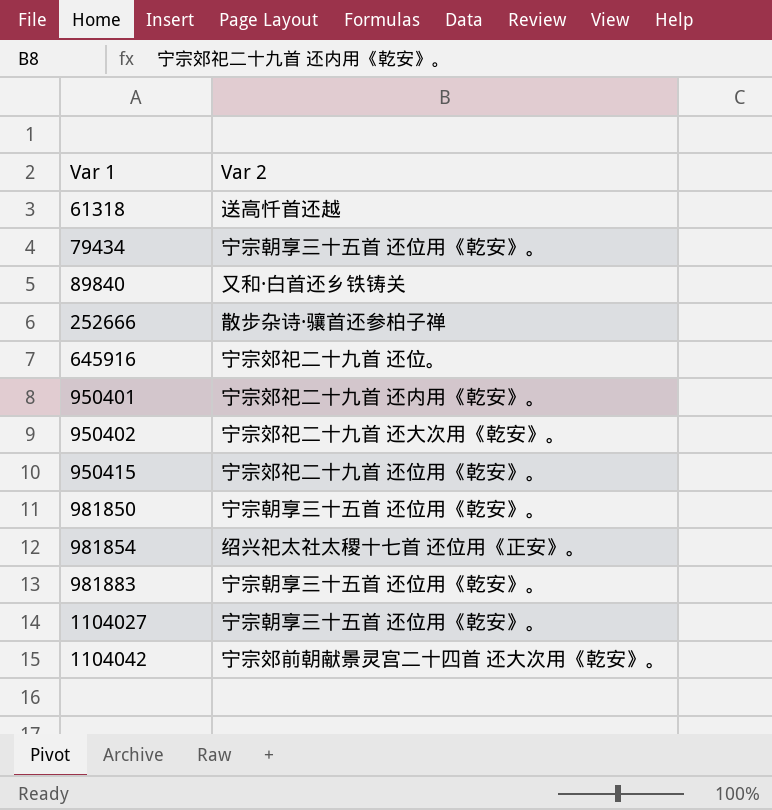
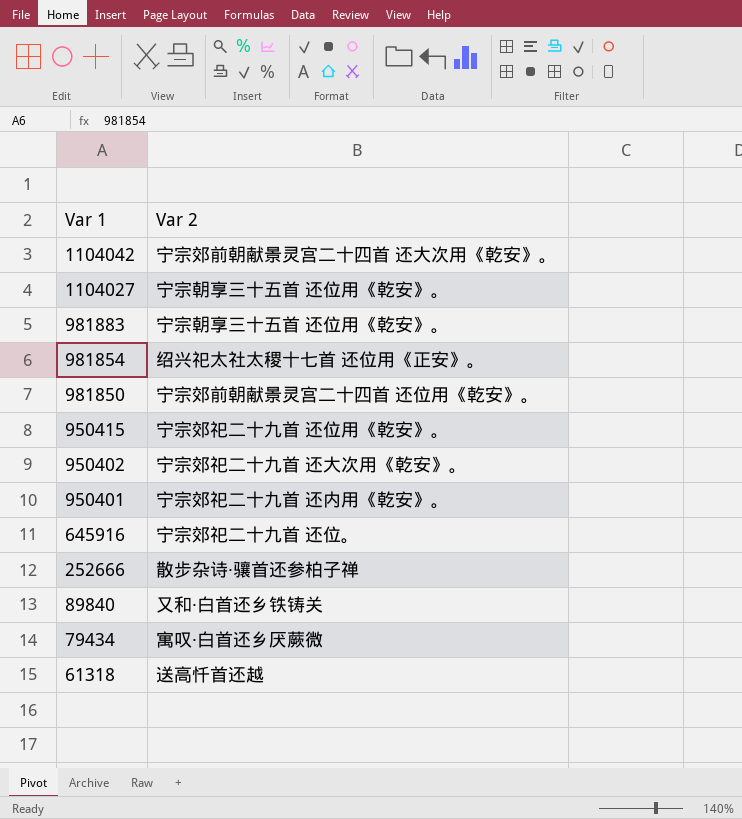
row order: Var 1 ascending -> Var 1 descending
981850 | Var 2: 宁宗朝享三十五首 还位用《乾安》。 -> 宁宗郊前朝献景灵宫二十四首 还位用《乾安》。
79434 | Var 2: 宁宗朝享三十五首 还位用《乾安》。 -> 寓叹·白首还乡厌蕨微

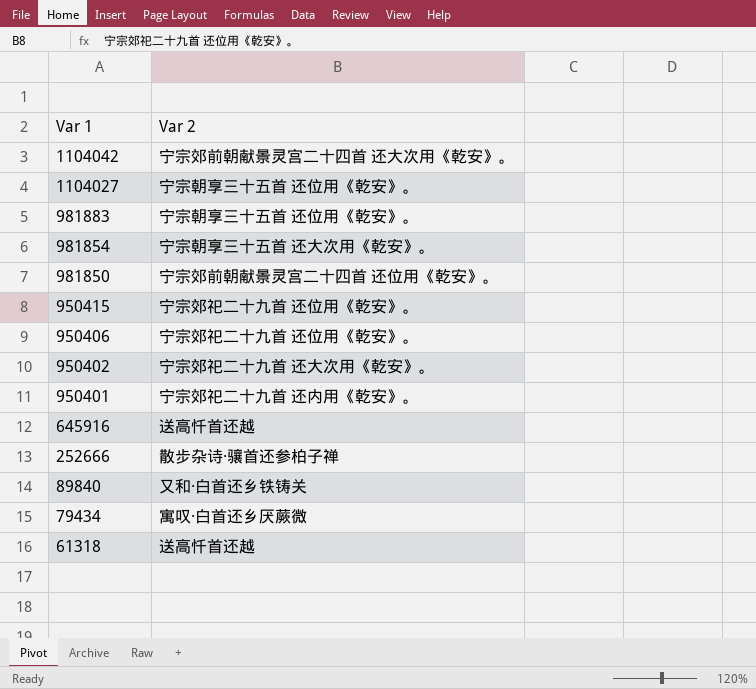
981854 | Var 2: 绍兴祀太社太稷十七首 还位用《正安》。 -> 宁宗朝享三十五首 还大次用《乾安》。
row 950406: none -> 宁宗郊祀二十九首 还位用《乾安》。
645916 | Var 2: 宁宗郊祀二十九首 还位。 -> 送高忏首还越

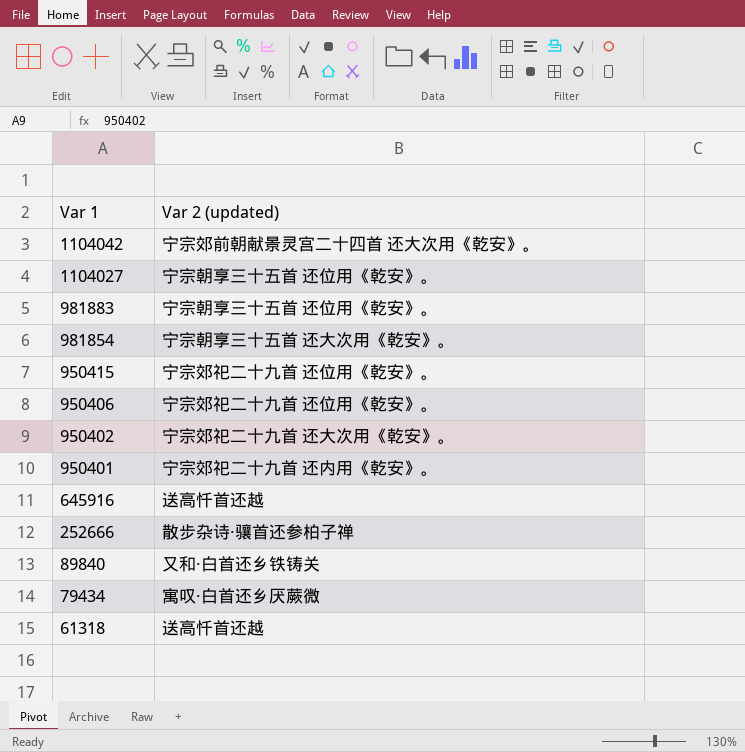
column name: Var 2 -> Var 2 (updated)
row 981850: 宁宗郊前朝献景灵宫二十四首 还位用《乾安》。 -> none

